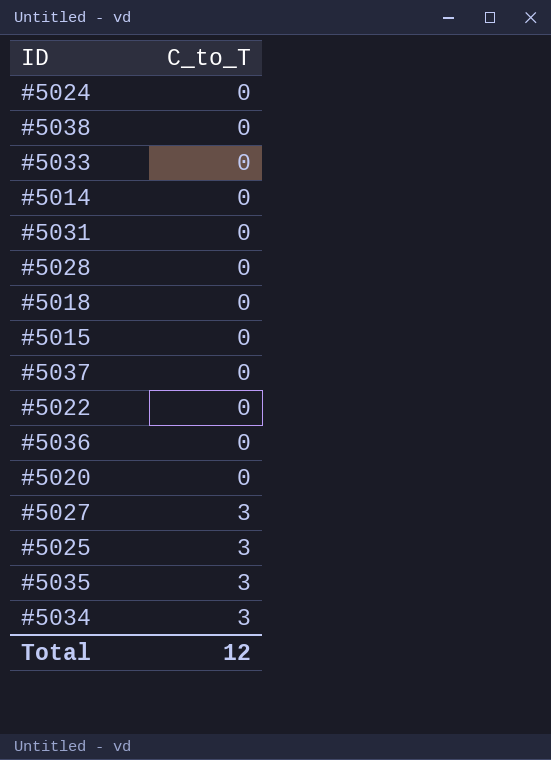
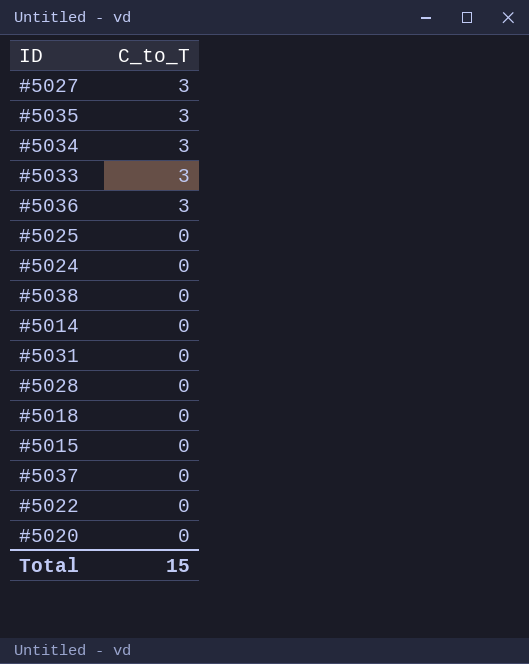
row order: C_to_T ascending -> C_to_T descending
#5033 | C_to_T: 0 -> 3
#5036 | C_to_T: 0 -> 3
#5025 | C_to_T: 3 -> 0
Total | C_to_T: 12 -> 15

